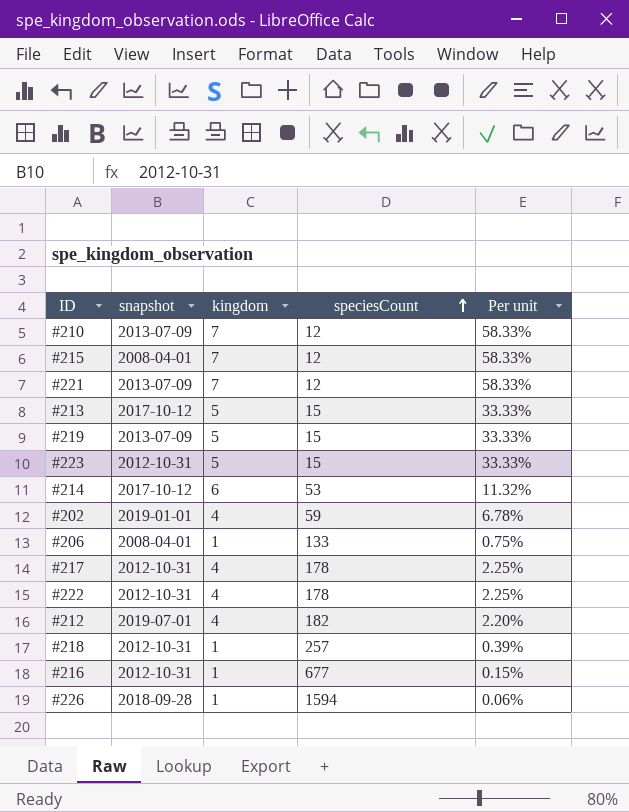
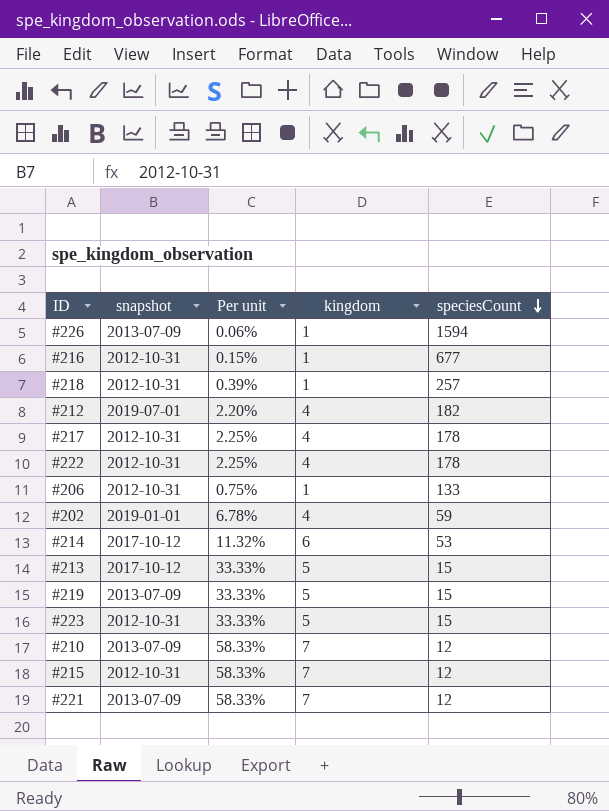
row order: speciesCount ascending -> speciesCount descending
column Per unit | position: 5 -> 3
#226 | snapshot: 2018-09-28 -> 2013-07-09
#206 | snapshot: 2008-04-01 -> 2012-10-31
#215 | snapshot: 2008-04-01 -> 2012-10-31

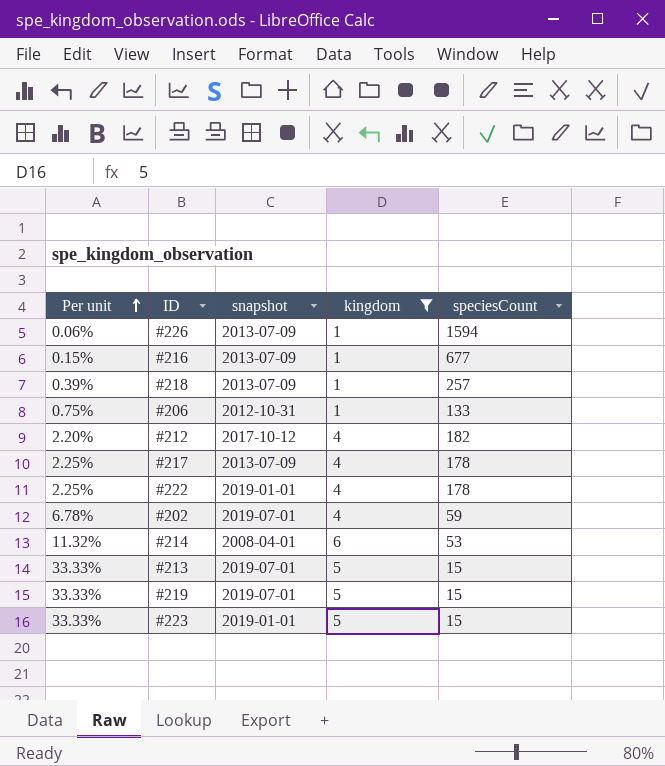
filter: none -> kingdom != 7
row order: speciesCount descending -> Per unit ascending
column Per unit | position: 3 -> 1
#216 | snapshot: 2012-10-31 -> 2013-07-09
#218 | snapshot: 2012-10-31 -> 2013-07-09
#212 | snapshot: 2019-07-01 -> 2017-10-12
#217 | snapshot: 2012-10-31 -> 2013-07-09
#222 | snapshot: 2012-10-31 -> 2019-01-01
#202 | snapshot: 2019-01-01 -> 2019-07-01
#214 | snapshot: 2017-10-12 -> 2008-04-01
#213 | snapshot: 2017-10-12 -> 2019-07-01
#219 | snapshot: 2013-07-09 -> 2019-07-01
#223 | snapshot: 2012-10-31 -> 2019-01-01

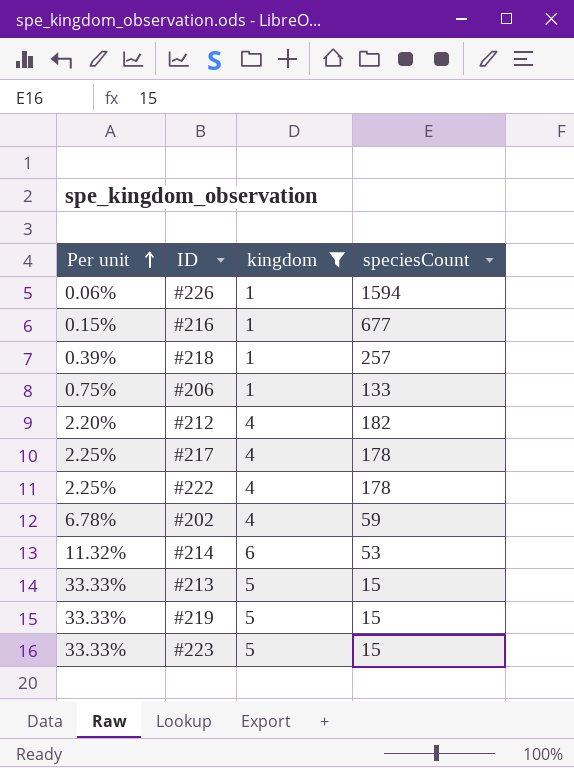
column snapshot | position: 3 -> none

